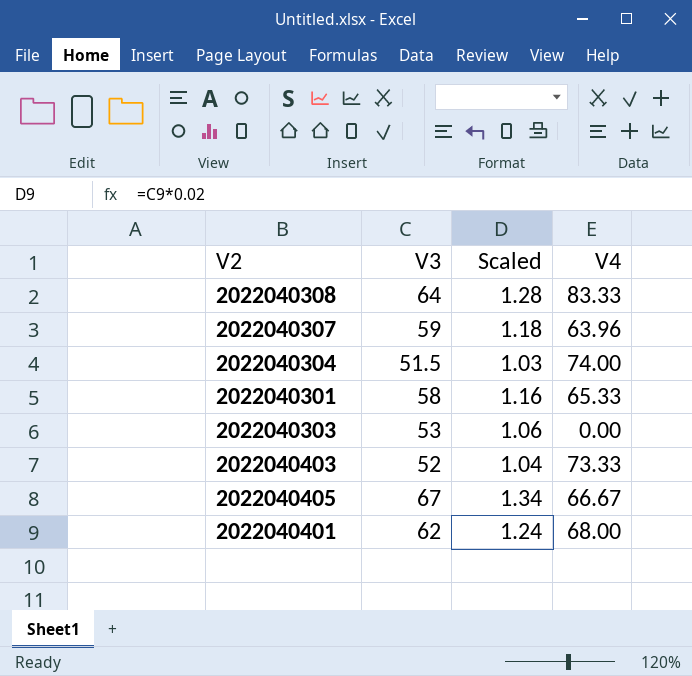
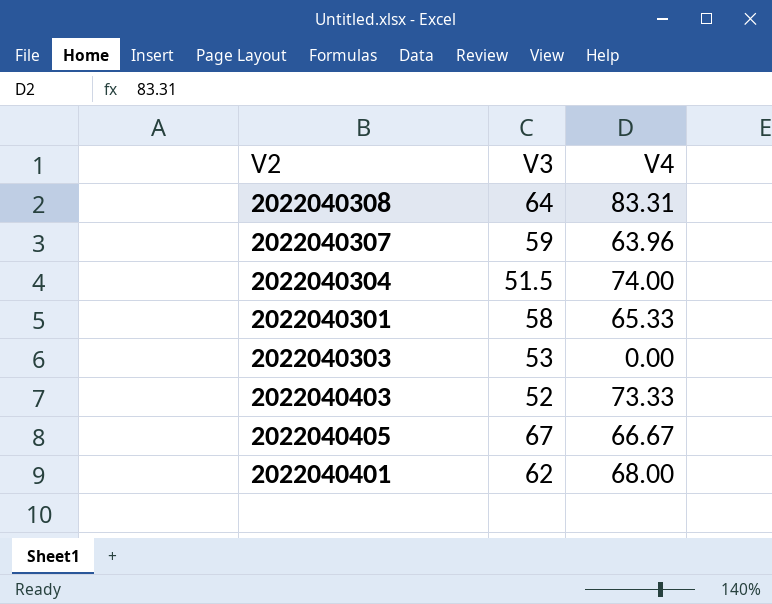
column Scaled | formula: [V3] * 0.02 -> none
2022040308 | V4: 83.33 -> 83.31

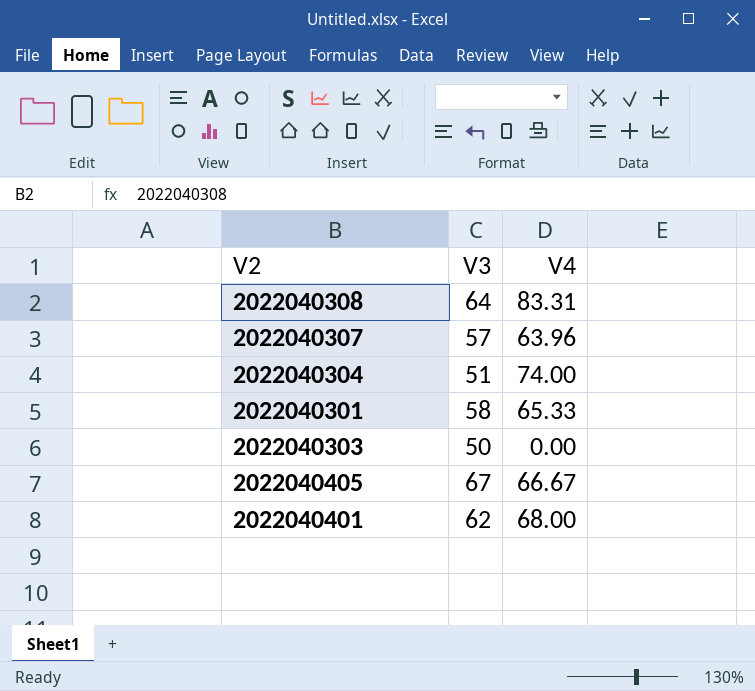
row 2022040403: 52 | 73.33 -> none
2022040307 | V3: 59 -> 57
2022040304 | V3: 51.5 -> 51
2022040303 | V3: 53 -> 50

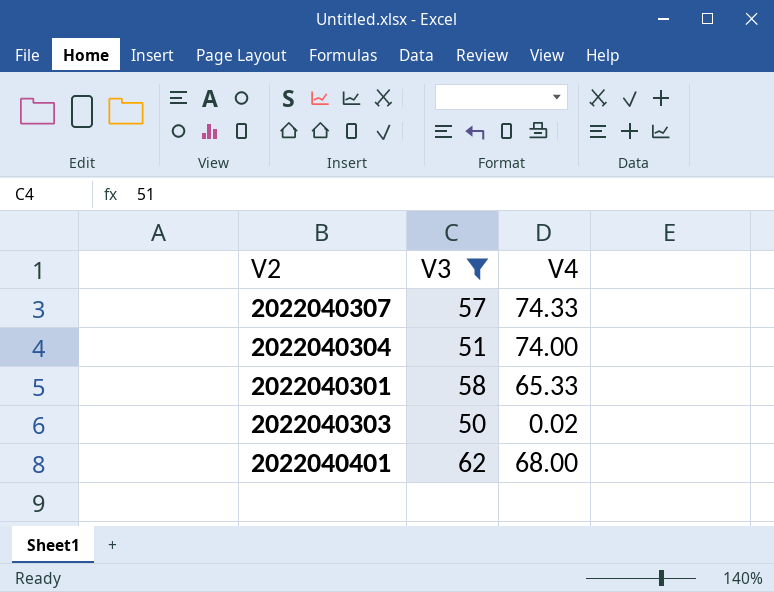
filter: none -> V3 <= 62
2022040307 | V4: 63.96 -> 74.33
2022040303 | V4: 0.00 -> 0.02

